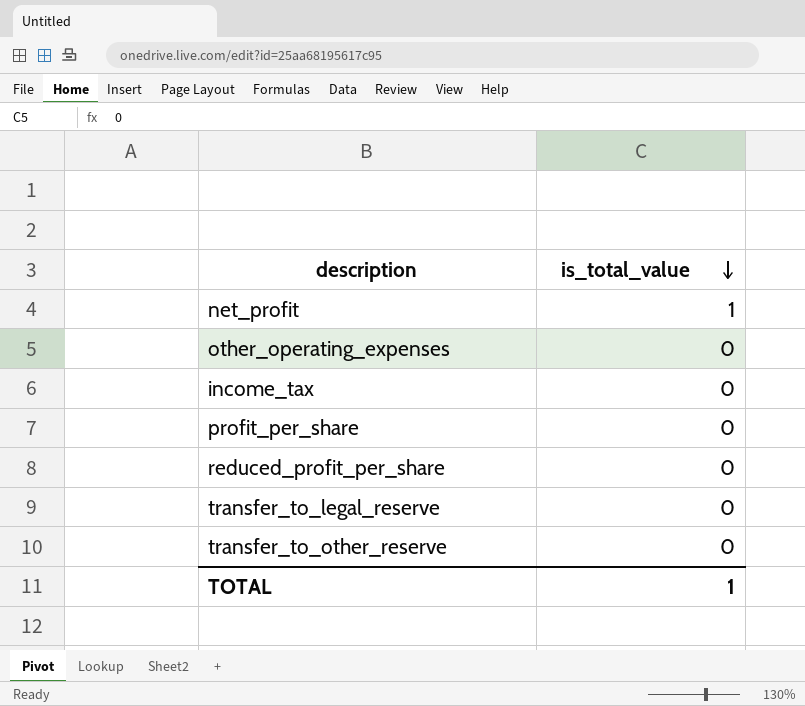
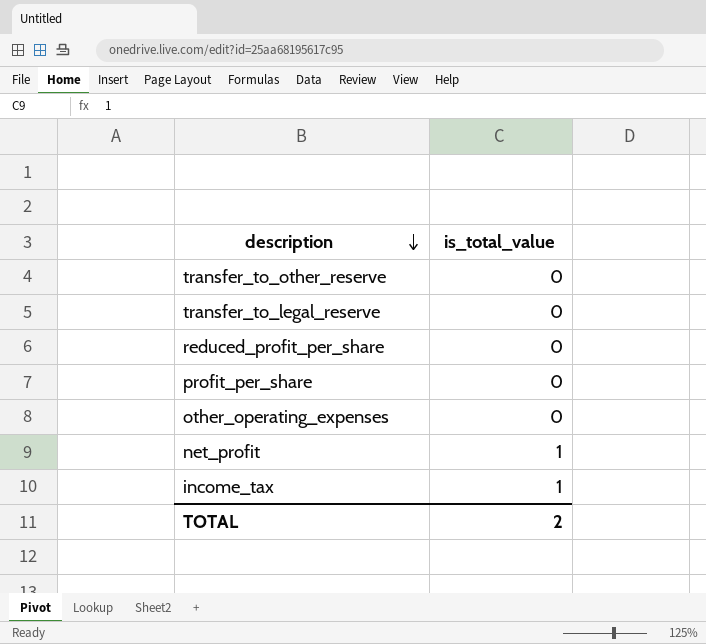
row order: is_total_value descending -> description descending
income_tax | is_total_value: 0 -> 1
TOTAL | is_total_value: 1 -> 2

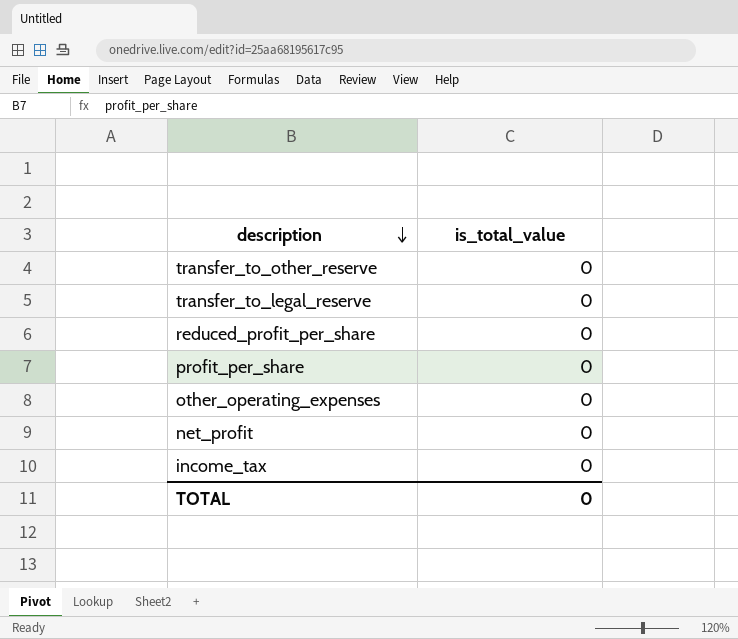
net_profit | is_total_value: 1 -> 0
income_tax | is_total_value: 1 -> 0
TOTAL | is_total_value: 2 -> 0

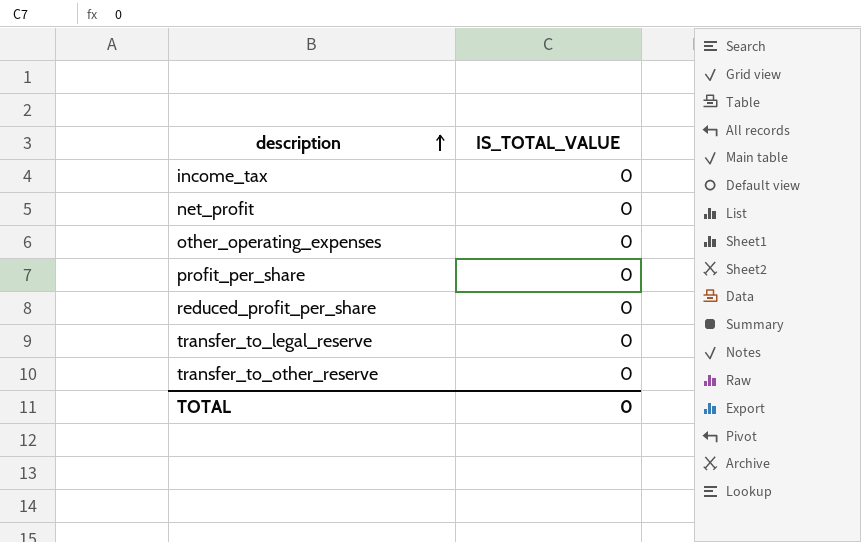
row order: description descending -> description ascending
column name: is_total_value -> IS_TOTAL_VALUE

